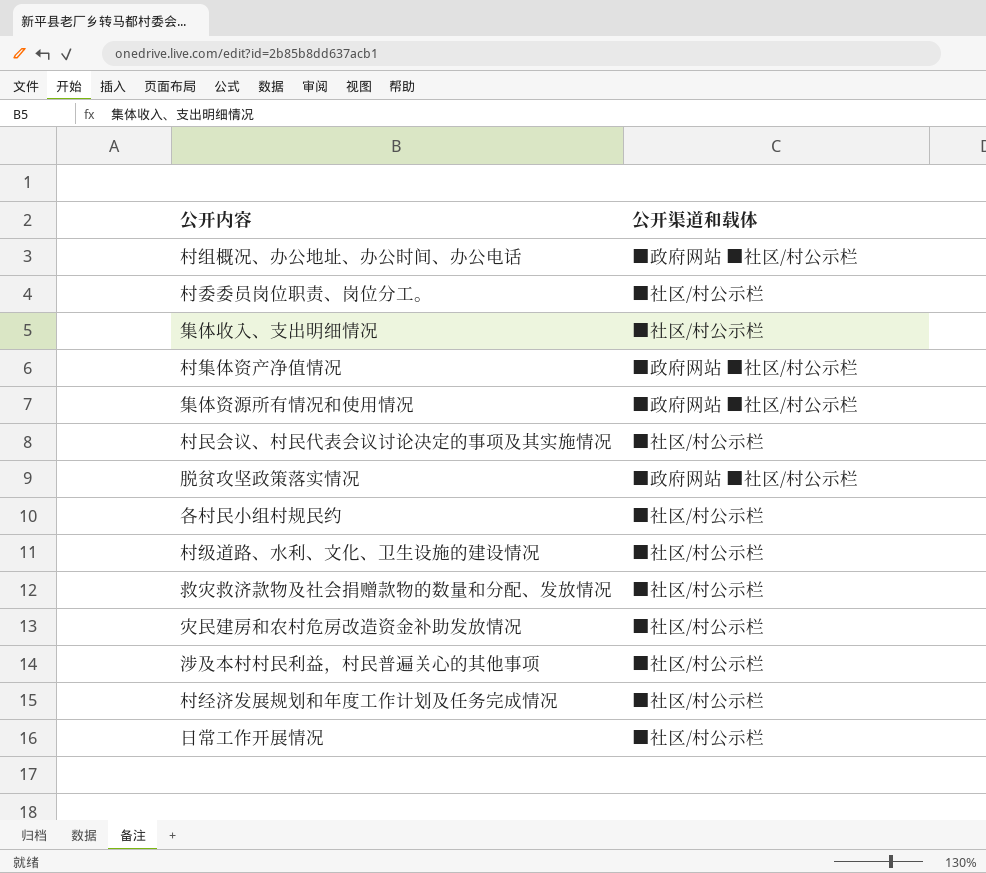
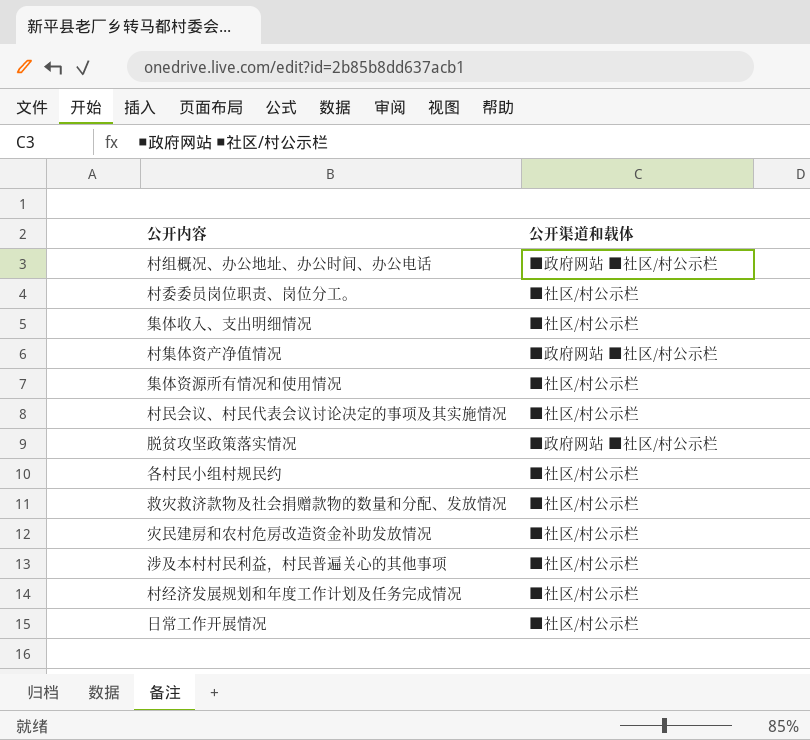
row 村级道路、水利、文化、卫生设施的建设情况: ■社区/村公示栏 -> none
集体资源所有情况和使用情况 | 公开渠道和载体: ■政府网站 ■社区/村公示栏 -> ■社区/村公示栏

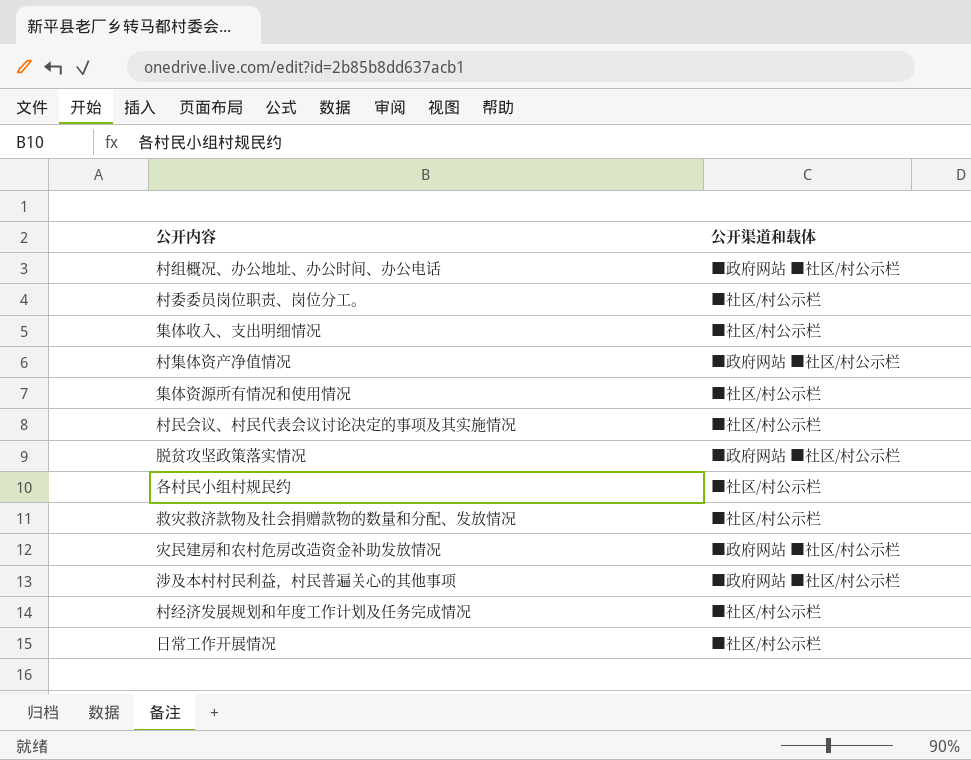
灾民建房和农村危房改造资金补助发放情况 | 公开渠道和载体: ■社区/村公示栏 -> ■政府网站 ■社区/村公示栏
涉及本村村民利益，村民普遍关心的其他事项 | 公开渠道和载体: ■社区/村公示栏 -> ■政府网站 ■社区/村公示栏

